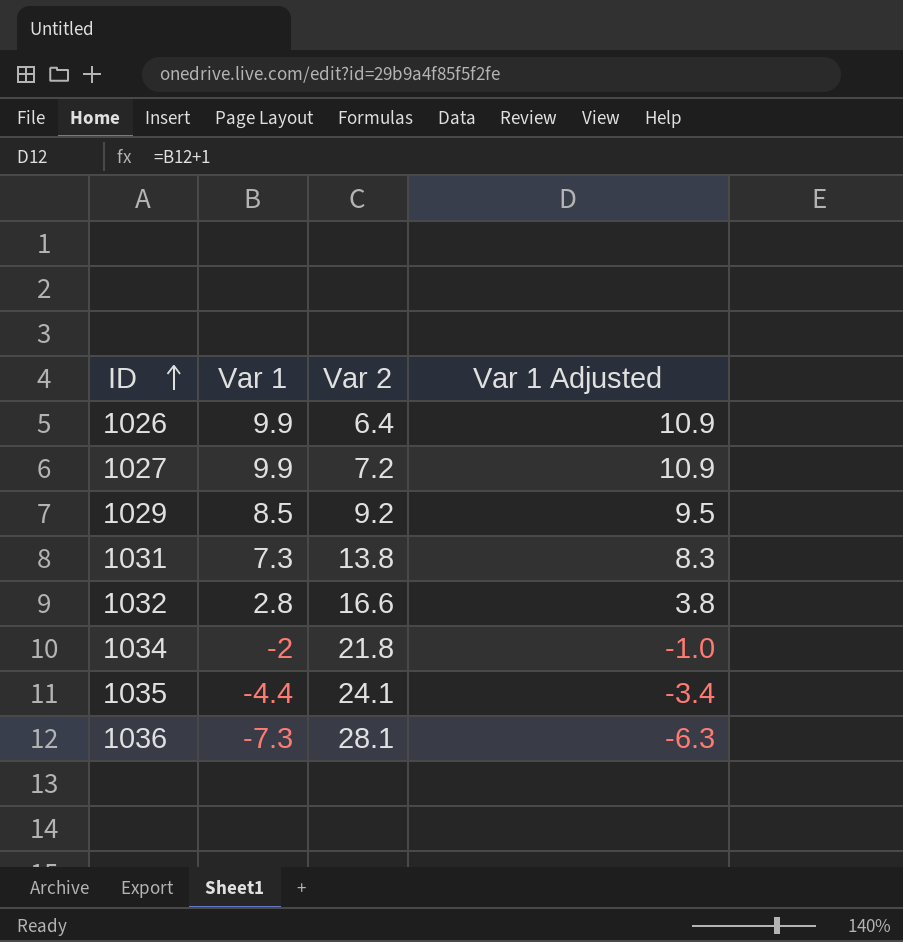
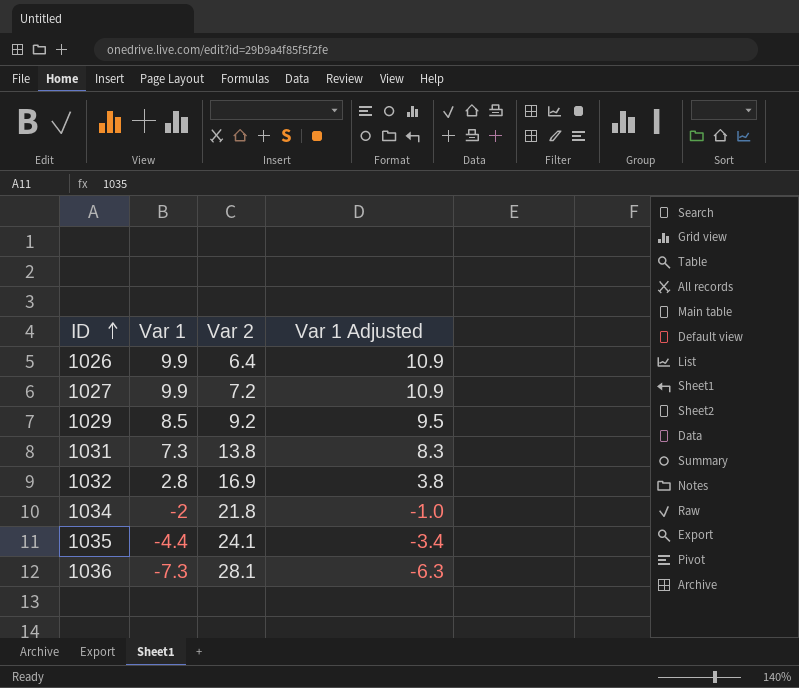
1032 | Var 2: 16.6 -> 16.9

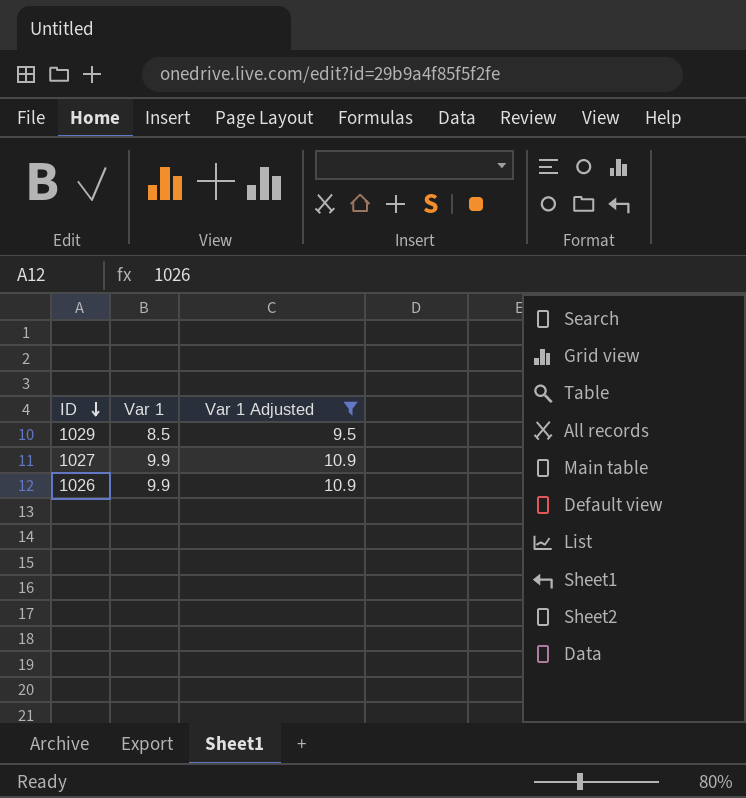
filter: none -> Var 1 Adjusted >= 9.5
row order: ID ascending -> ID descending
column Var 2 | position: 3 -> none

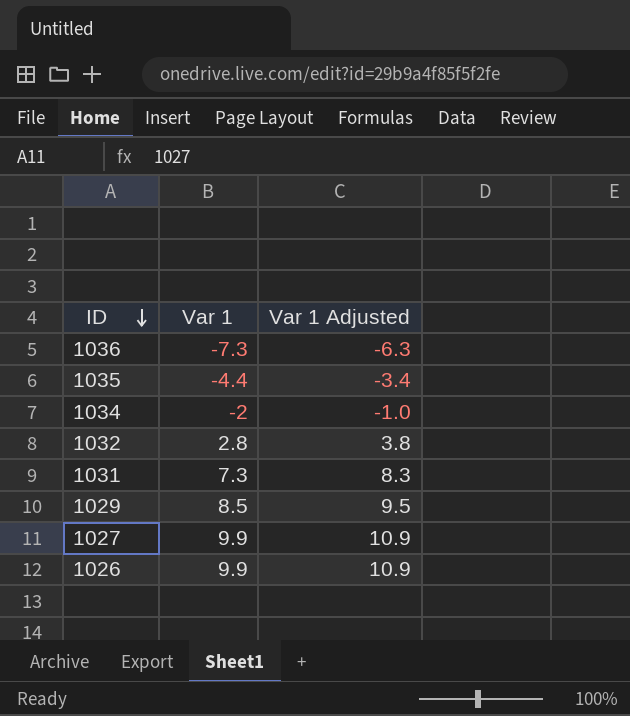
filter: Var 1 Adjusted >= 9.5 -> none

